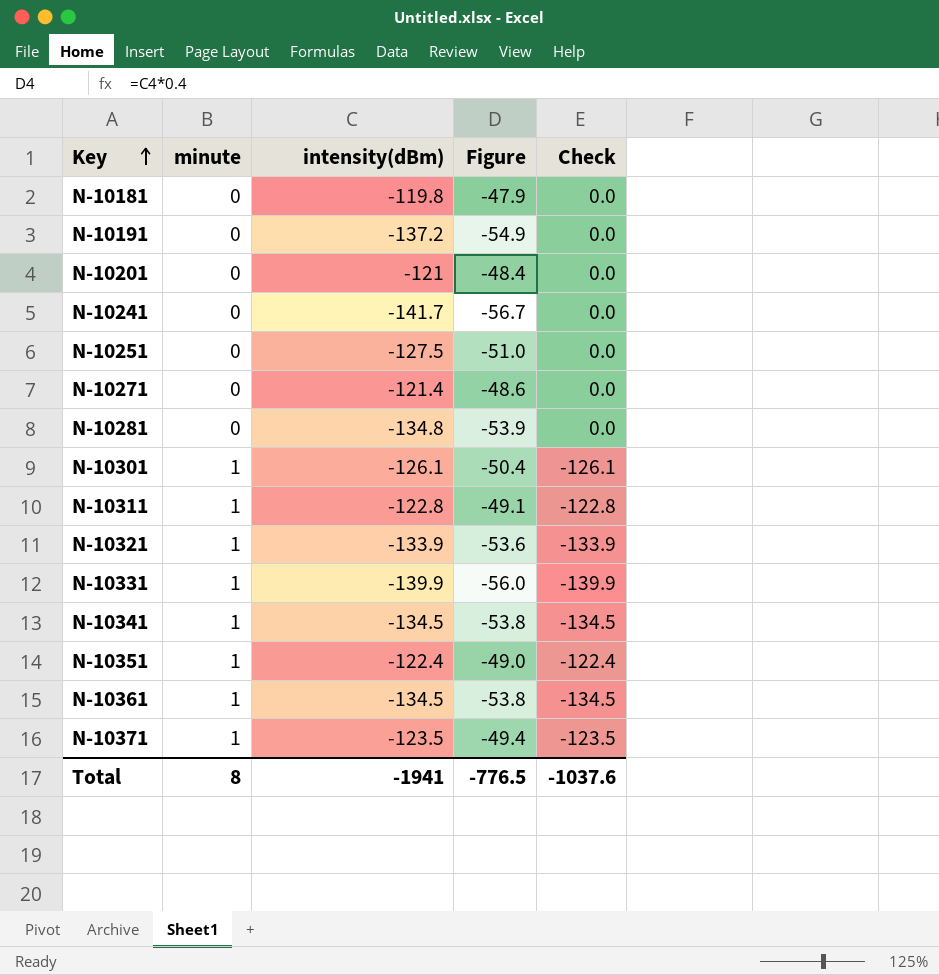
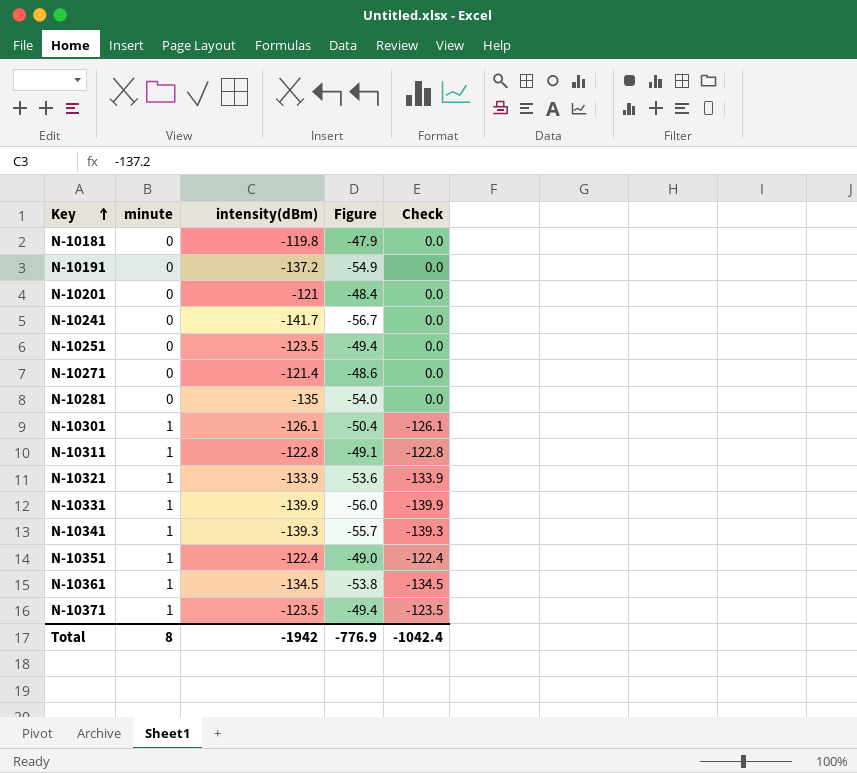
N-10251 | intensity(dBm): -127.5 -> -123.5
N-10251 | Figure: -51.0 -> -49.4
N-10281 | intensity(dBm): -134.8 -> -135
N-10281 | Figure: -53.9 -> -54.0
N-10341 | intensity(dBm): -134.5 -> -139.3
N-10341 | Figure: -53.8 -> -55.7
N-10341 | Check: -134.5 -> -139.3
Total | intensity(dBm): -1941 -> -1942
Total | Figure: -776.5 -> -776.9
Total | Check: -1037.6 -> -1042.4

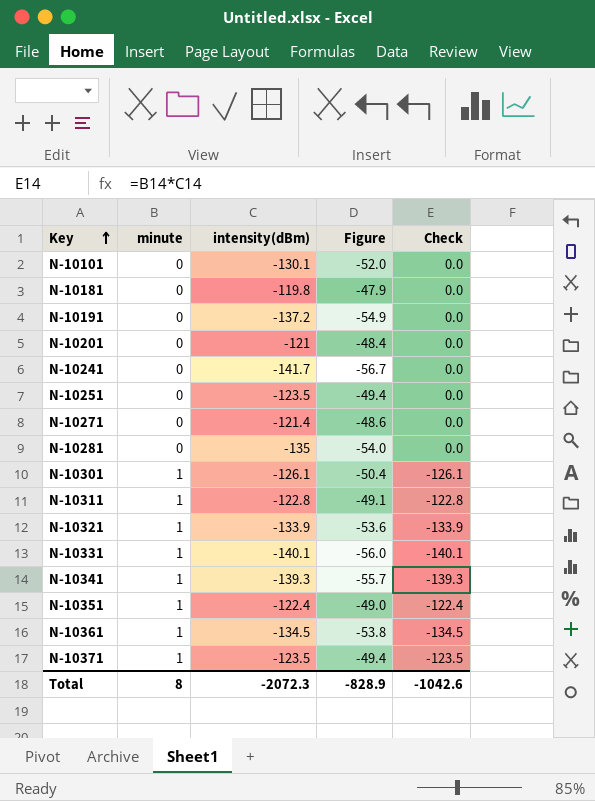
row N-10101: none -> 0 | -130.1 | -52.0 | 0.0
N-10331 | intensity(dBm): -139.9 -> -140.1
N-10331 | Check: -139.9 -> -140.1
Total | intensity(dBm): -1942 -> -2072.3
Total | Figure: -776.9 -> -828.9
Total | Check: -1042.4 -> -1042.6

